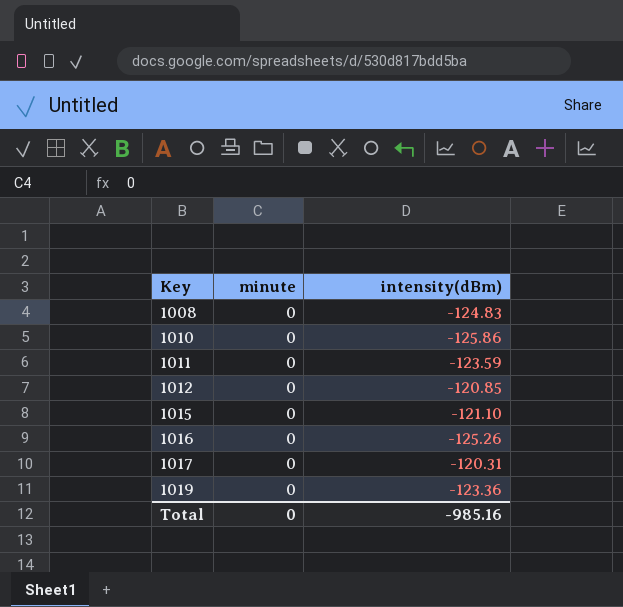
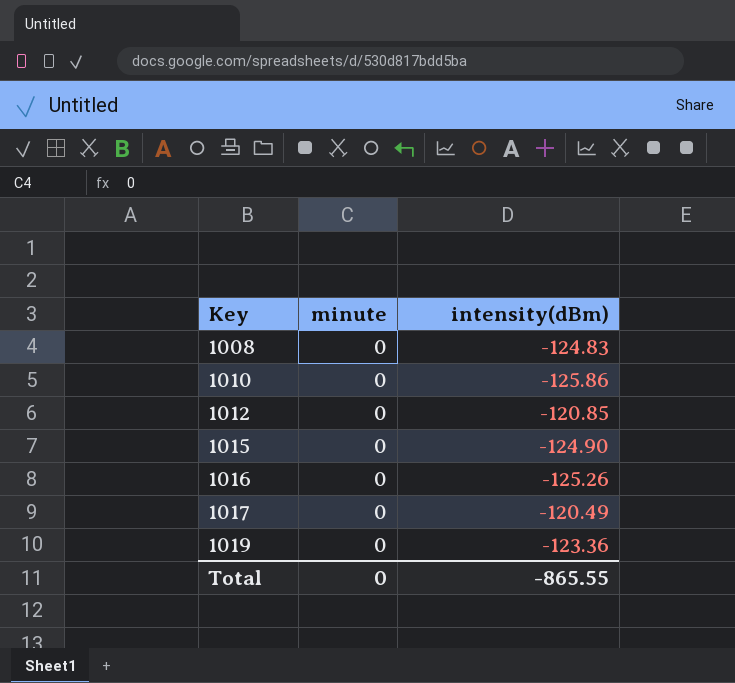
row 1011: 0 | -123.59 -> none
1015 | intensity(dBm): -121.10 -> -124.90
1017 | intensity(dBm): -120.31 -> -120.49
Total | intensity(dBm): -985.16 -> -865.55

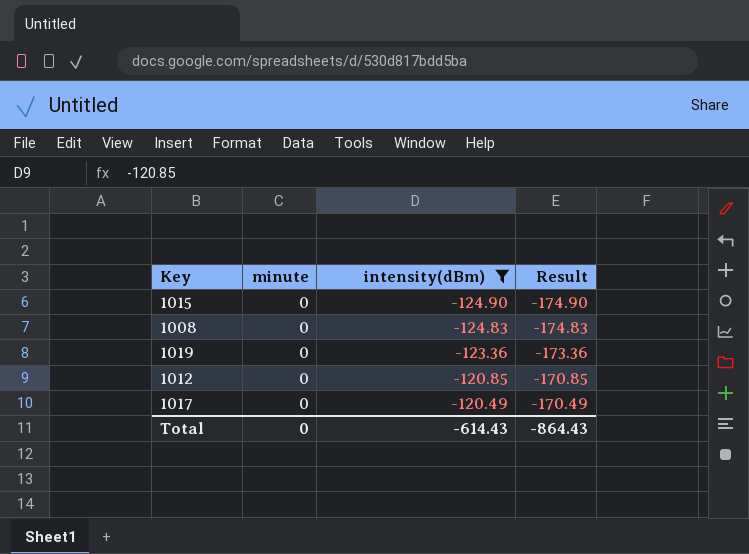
filter: none -> intensity(dBm) >= -124.90
row order: Key ascending -> intensity(dBm) ascending
column Result | formula: none -> [intensity(dBm)] - 50
Total | intensity(dBm): -865.55 -> -614.43

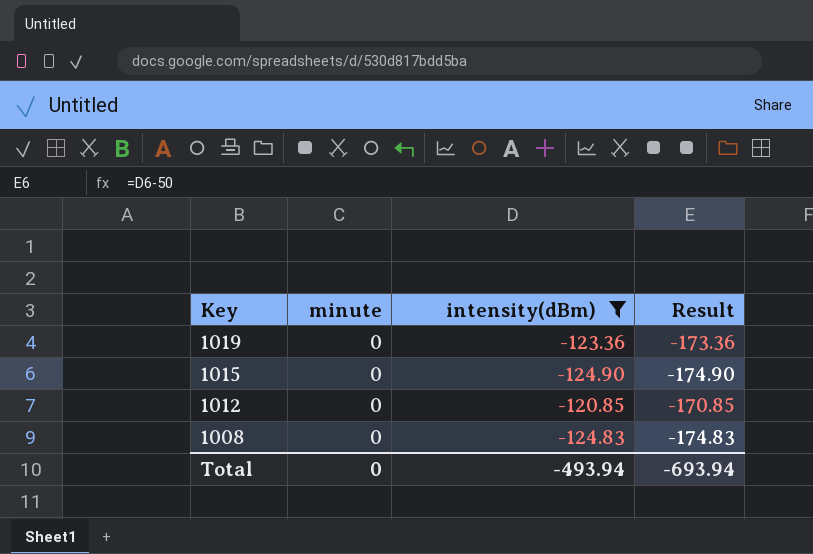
row order: intensity(dBm) ascending -> Key descending
row 1017: 0 | -120.49 | -170.49 -> none
Total | intensity(dBm): -614.43 -> -493.94
Total | Result: -864.43 -> -693.94

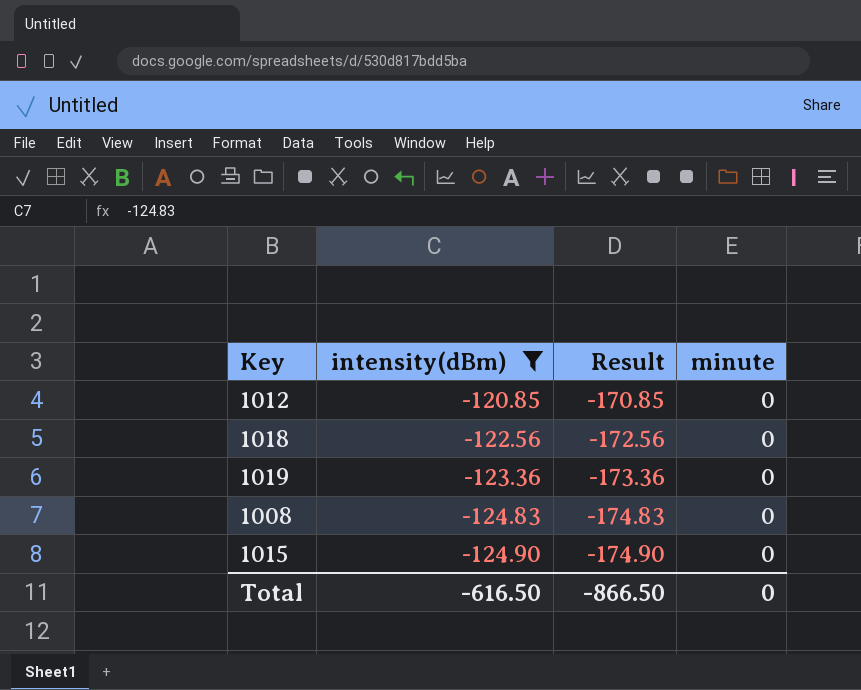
row order: Key descending -> intensity(dBm) descending
column minute | position: 2 -> 4
row 1018: none -> -122.56 | -172.56 | 0
Total | intensity(dBm): -493.94 -> -616.50
Total | Result: -693.94 -> -866.50

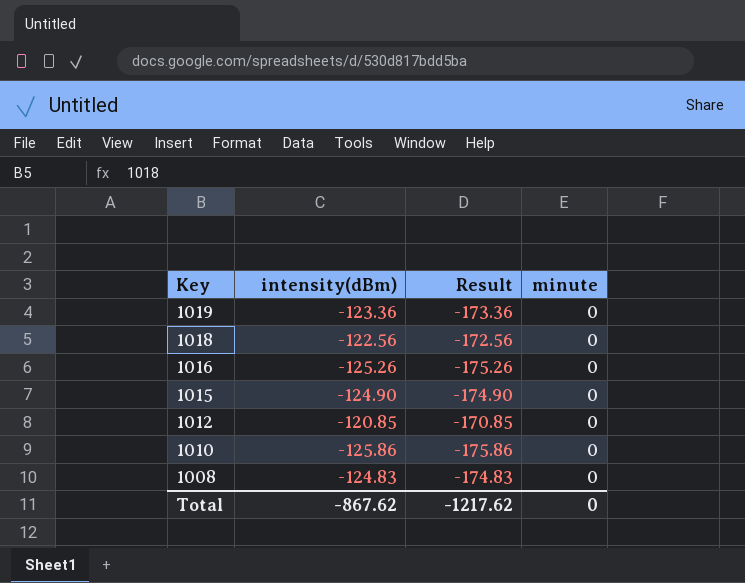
filter: intensity(dBm) >= -124.90 -> none
row order: intensity(dBm) descending -> Key descending
Total | intensity(dBm): -616.50 -> -867.62
Total | Result: -866.50 -> -1217.62

